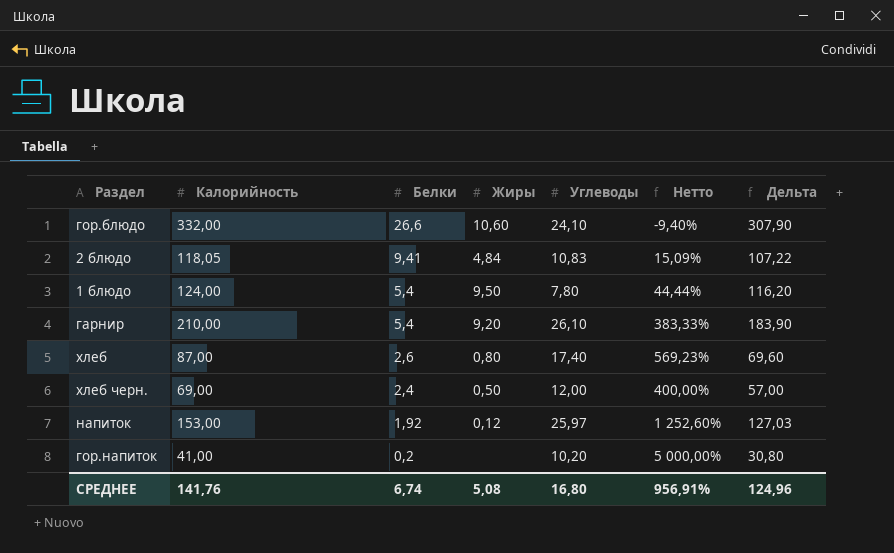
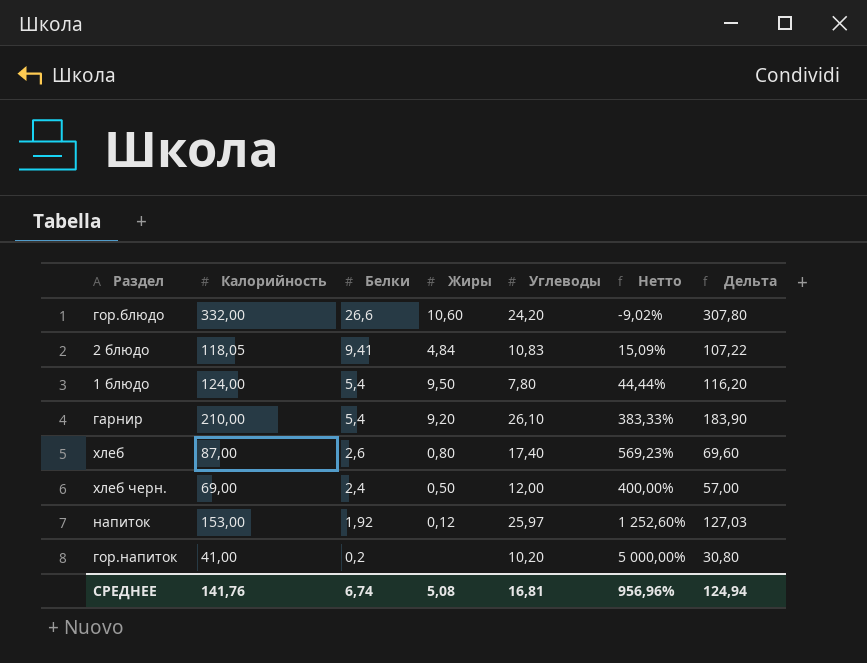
гор.блюдо | Углеводы: 24,10 -> 24,20
гор.блюдо | Нетто: -9,40% -> -9,02%
гор.блюдо | Дельта: 307,90 -> 307,80
СРЕДНЕЕ | Углеводы: 16,80 -> 16,81
СРЕДНЕЕ | Нетто: 956,91% -> 956,96%
СРЕДНЕЕ | Дельта: 124,96 -> 124,94

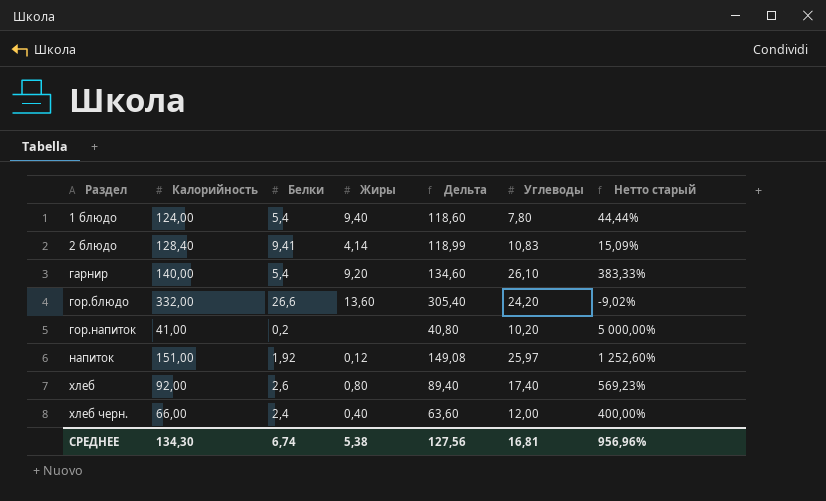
row order: Белки descending -> Раздел ascending
column Дельта | formula: [Калорийность] - [Углеводы] -> [Калорийность] - [Белки]
column Дельта | position: 7 -> 5
column name: Нетто -> Нетто старый
1 блюдо | Жиры: 9,50 -> 9,40
2 блюдо | Калорийность: 118,05 -> 128,40
2 блюдо | Жиры: 4,84 -> 4,14
гарнир | Калорийность: 210,00 -> 140,00
гор.блюдо | Жиры: 10,60 -> 13,60
напиток | Калорийность: 153,00 -> 151,00
хлеб | Калорийность: 87,00 -> 92,00
хлеб черн. | Калорийность: 69,00 -> 66,00
хлеб черн. | Жиры: 0,50 -> 0,40
СРЕДНЕЕ | Калорийность: 141,76 -> 134,30
СРЕДНЕЕ | Жиры: 5,08 -> 5,38
СРЕДНЕЕ | Дельта: 124,94 -> 127,56

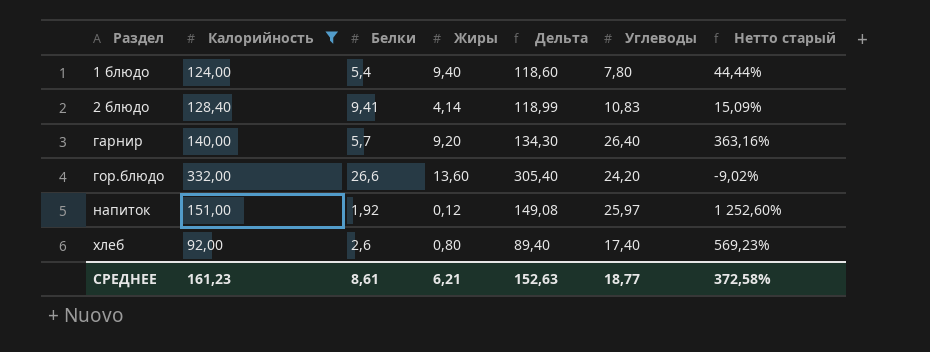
filter: none -> Калорийность >= 92,00
гарнир | Белки: 5,4 -> 5,7
гарнир | Дельта: 134,60 -> 134,30
гарнир | Углеводы: 26,10 -> 26,40
гарнир | Нетто старый: 383,33% -> 363,16%
СРЕДНЕЕ | Калорийность: 134,30 -> 161,23
СРЕДНЕЕ | Белки: 6,74 -> 8,61
СРЕДНЕЕ | Жиры: 5,38 -> 6,21
СРЕДНЕЕ | Дельта: 127,56 -> 152,63
СРЕДНЕЕ | Углеводы: 16,81 -> 18,77
СРЕДНЕЕ | Нетто старый: 956,96% -> 372,58%

